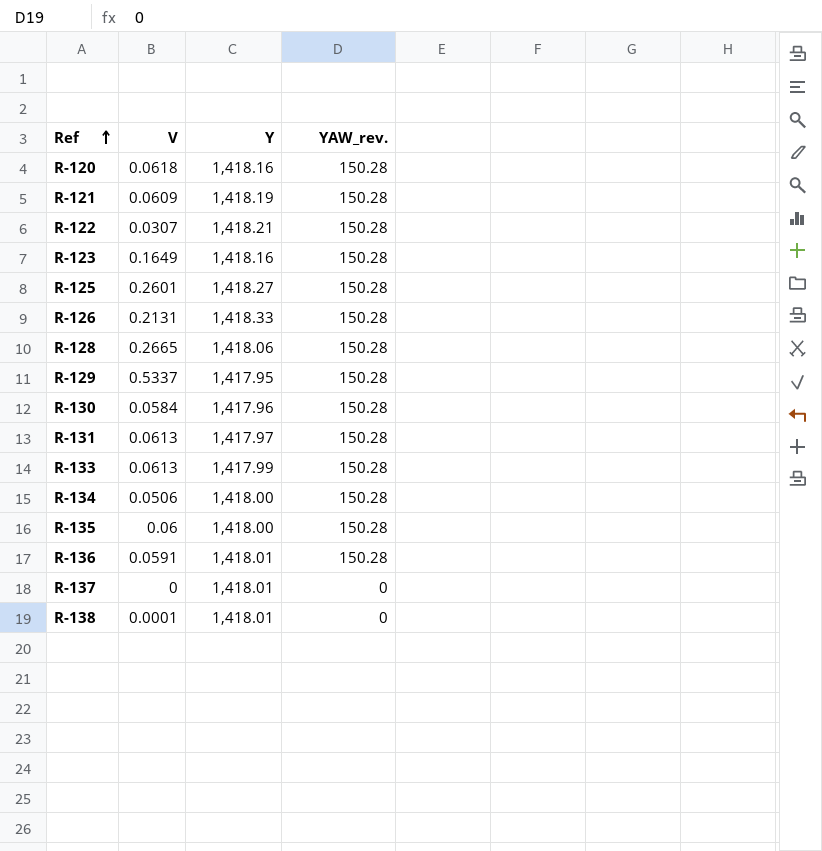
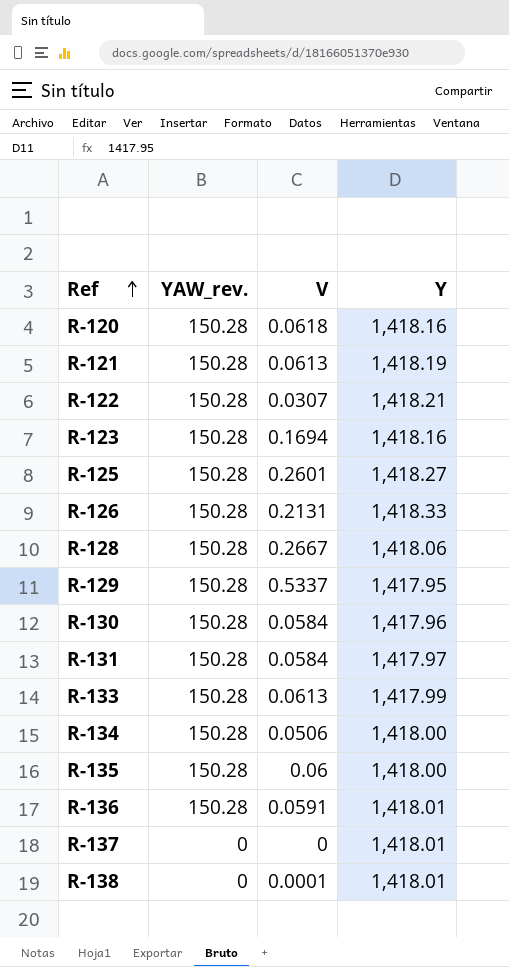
column YAW_rev. | position: 4 -> 2
R-121 | V: 0.0609 -> 0.0613
R-123 | V: 0.1649 -> 0.1694
R-128 | V: 0.2665 -> 0.2667
R-131 | V: 0.0613 -> 0.0584

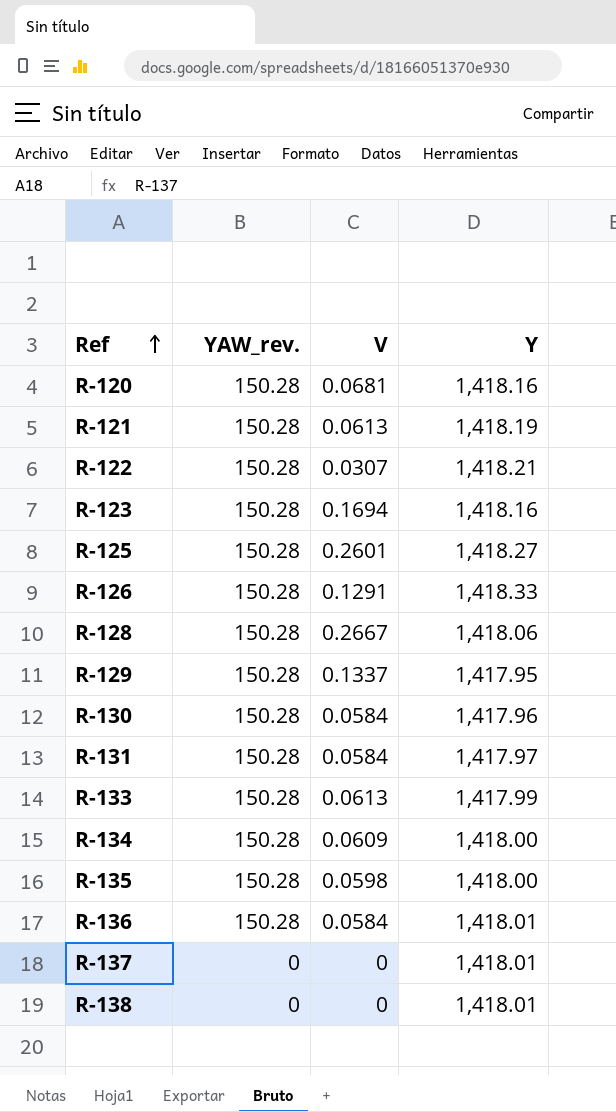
R-120 | V: 0.0618 -> 0.0681
R-126 | V: 0.2131 -> 0.1291
R-129 | V: 0.5337 -> 0.1337
R-134 | V: 0.0506 -> 0.0609
R-135 | V: 0.06 -> 0.0598
R-136 | V: 0.0591 -> 0.0584
R-138 | V: 0.0001 -> 0

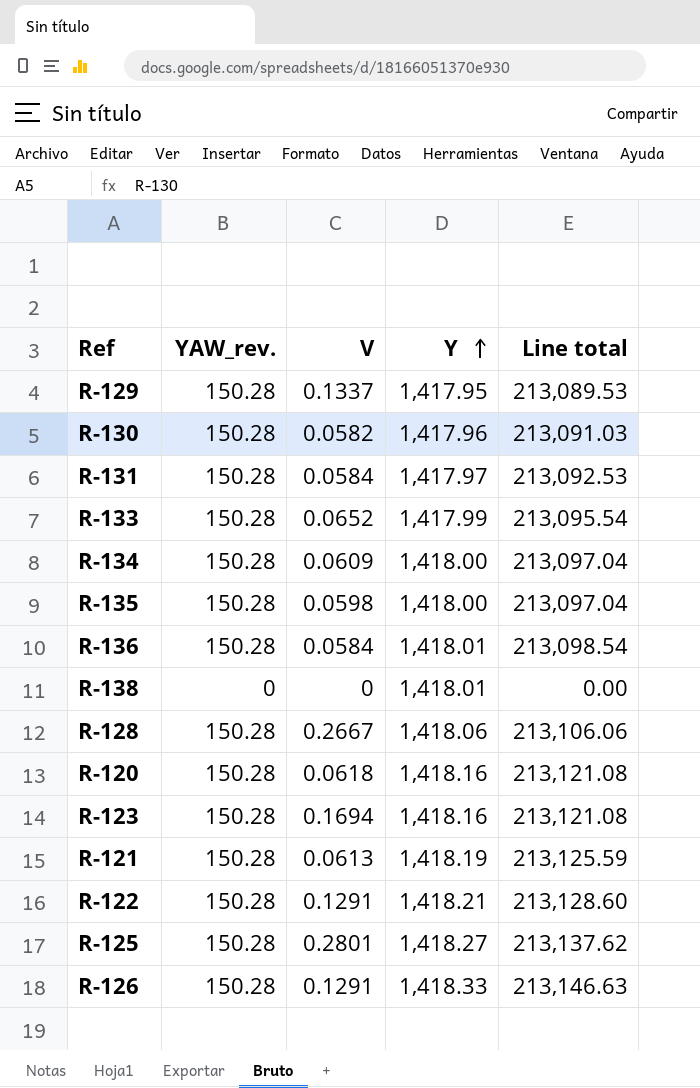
row order: Ref ascending -> Y ascending
column Line total | formula: none -> [YAW_rev.] * [Y]
row R-137: 0 | 0 | 1,418.01 -> none
R-130 | V: 0.0584 -> 0.0582
R-133 | V: 0.0613 -> 0.0652
R-120 | V: 0.0681 -> 0.0618
R-122 | V: 0.0307 -> 0.1291
R-125 | V: 0.2601 -> 0.2801

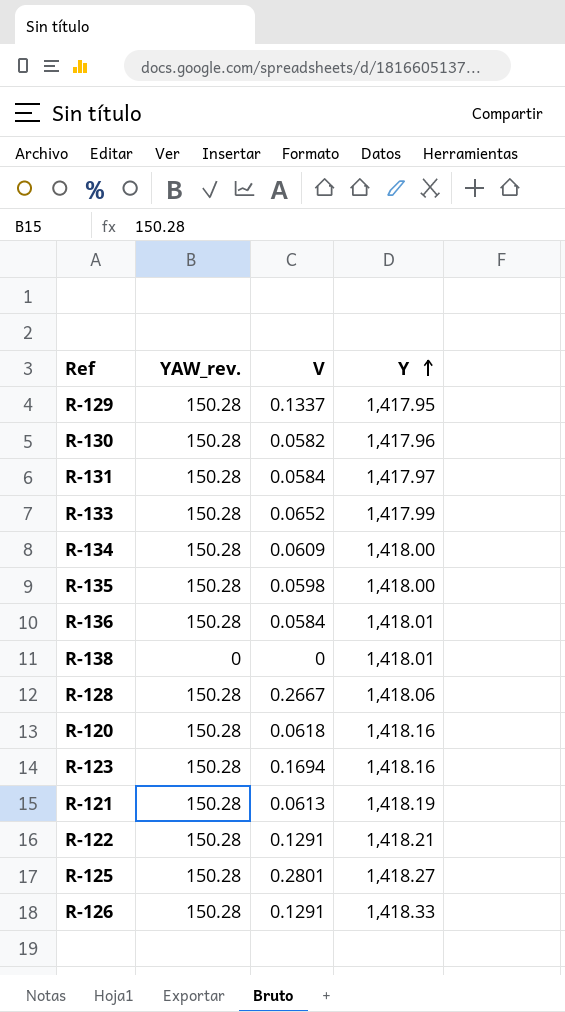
column Line total | formula: [YAW_rev.] * [Y] -> none

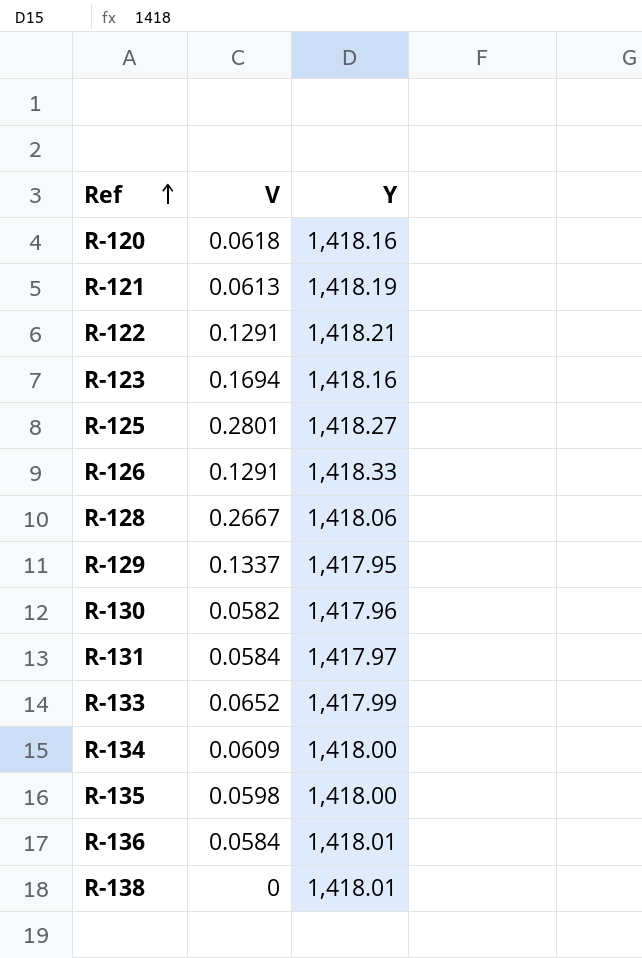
row order: Y ascending -> Ref ascending
column YAW_rev. | position: 2 -> none

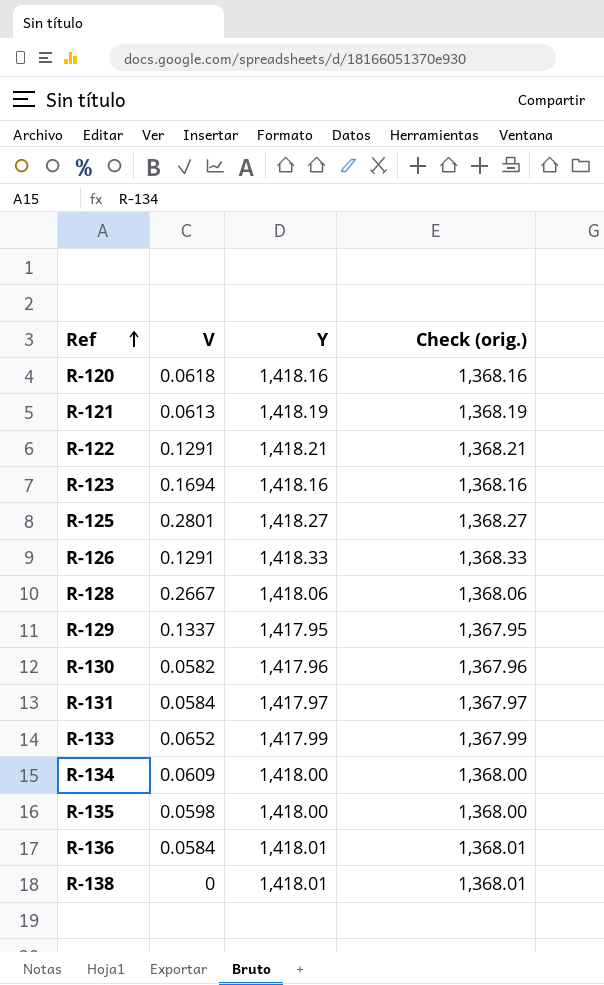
column Check (orig.) | formula: none -> [Y] - 50

